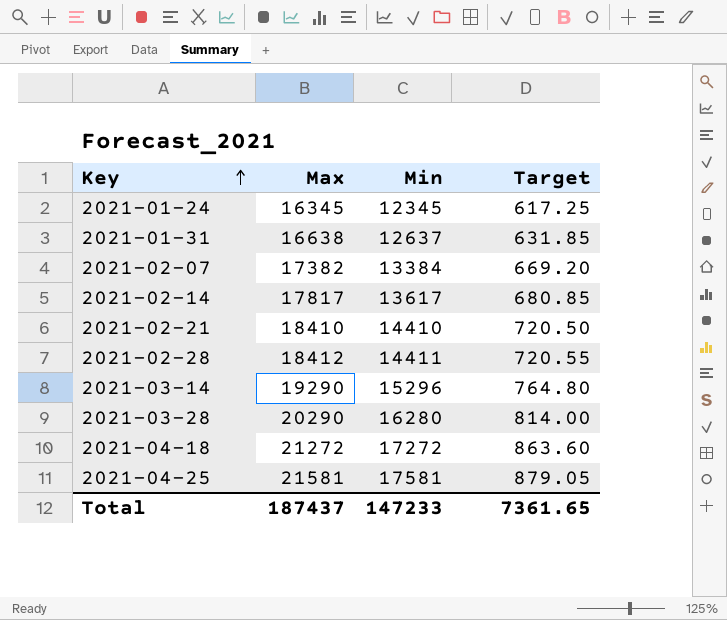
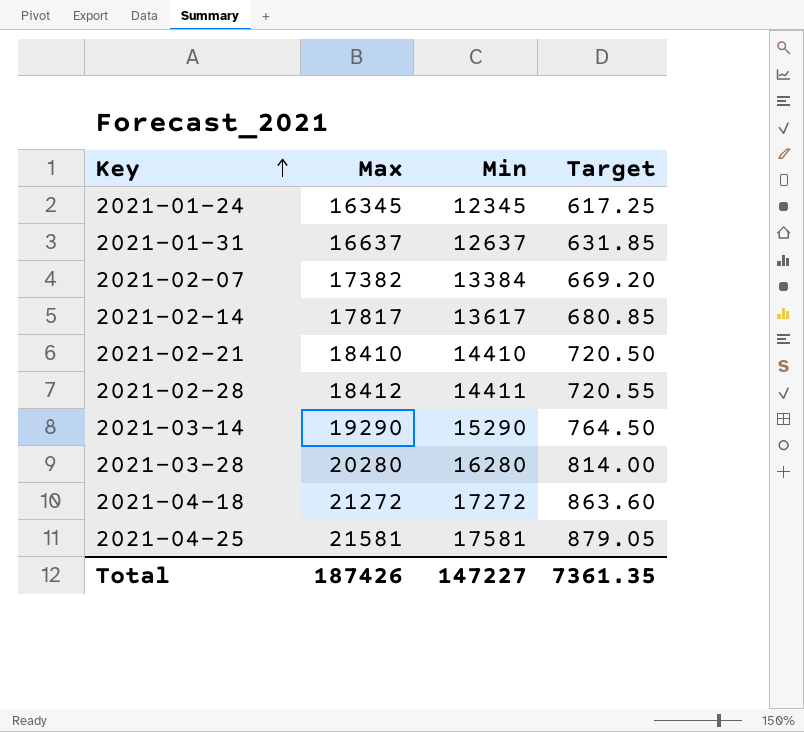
2021-01-31 | Max: 16638 -> 16637
2021-03-14 | Min: 15296 -> 15290
2021-03-14 | Target: 764.80 -> 764.50
2021-03-28 | Max: 20290 -> 20280
Total | Max: 187437 -> 187426
Total | Min: 147233 -> 147227
Total | Target: 7361.65 -> 7361.35

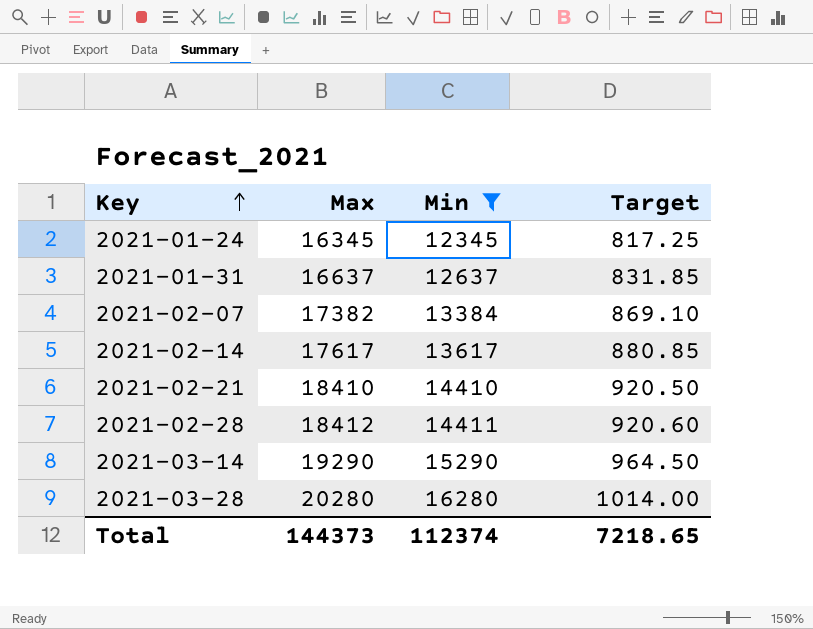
filter: none -> Min <= 16280
column Target | formula: [Min] * 0.05 -> [Max] * 0.05
2021-02-14 | Max: 17817 -> 17617
Total | Max: 187426 -> 144373
Total | Min: 147227 -> 112374
Total | Target: 7361.35 -> 7218.65

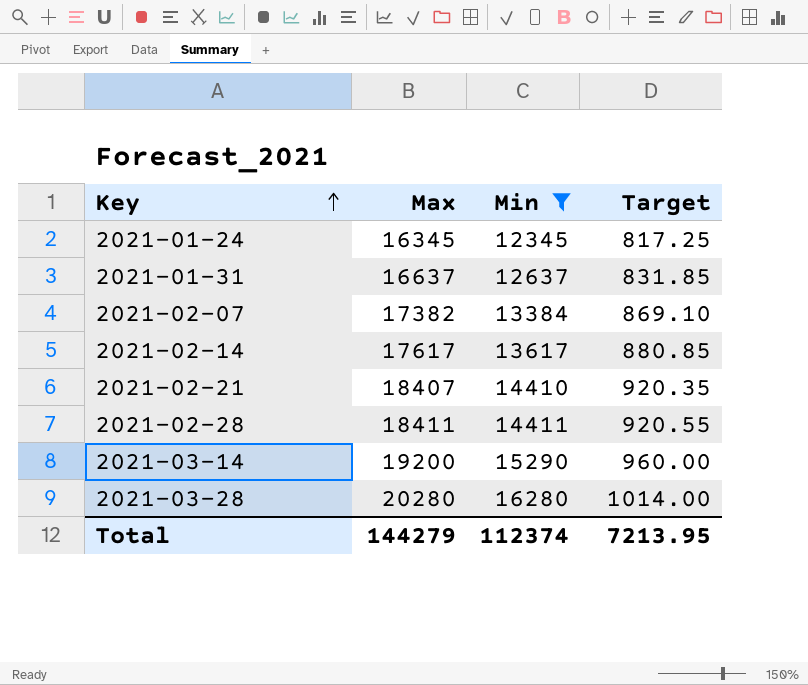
2021-02-21 | Max: 18410 -> 18407
2021-02-21 | Target: 920.50 -> 920.35
2021-02-28 | Max: 18412 -> 18411
2021-02-28 | Target: 920.60 -> 920.55
2021-03-14 | Max: 19290 -> 19200
2021-03-14 | Target: 964.50 -> 960.00
Total | Max: 144373 -> 144279
Total | Target: 7218.65 -> 7213.95

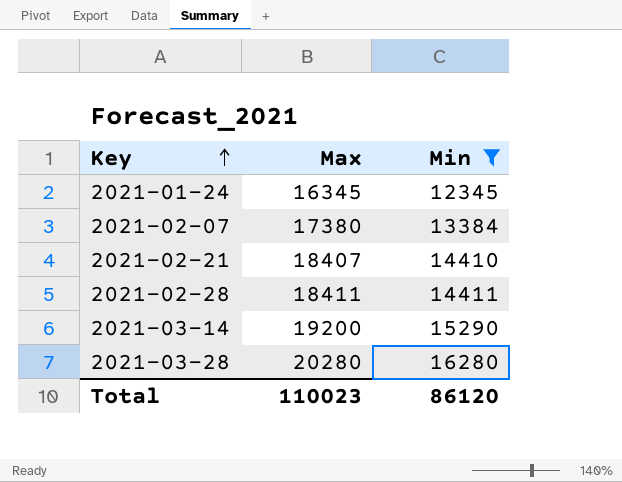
column Target | formula: [Max] * 0.05 -> none
row 2021-01-31: 16637 | 12637 | 831.85 -> none
row 2021-02-14: 17617 | 13617 | 880.85 -> none
2021-02-07 | Max: 17382 -> 17380
Total | Max: 144279 -> 110023
Total | Min: 112374 -> 86120

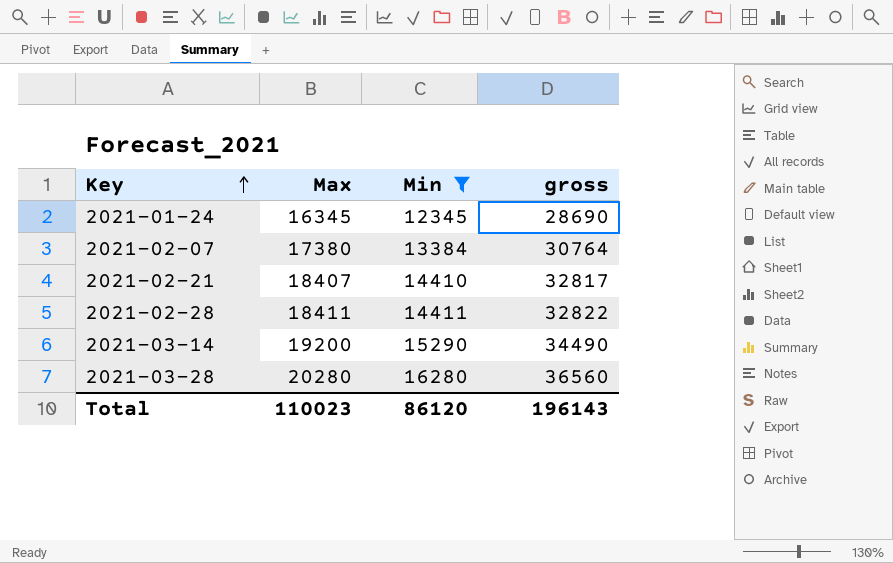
column gross | formula: none -> [Max] + [Min]

